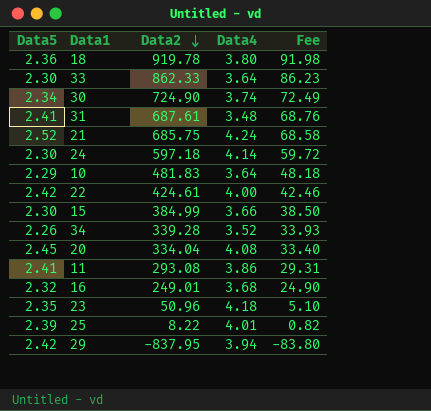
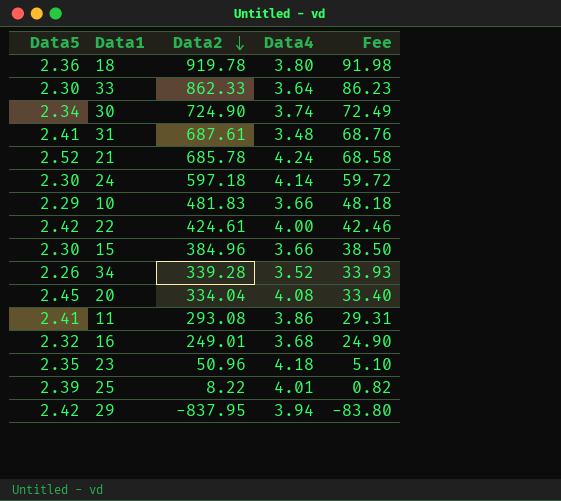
21 | Data2: 685.75 -> 685.78
10 | Data4: 3.64 -> 3.66
15 | Data2: 384.99 -> 384.96

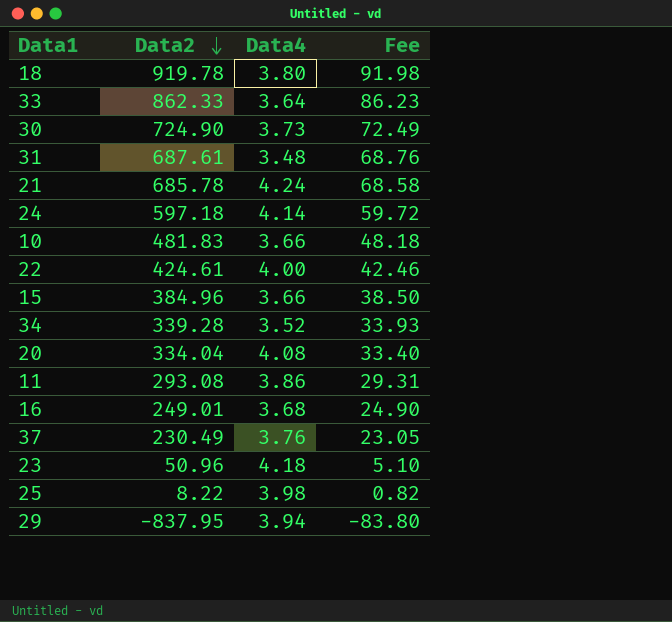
column Data5 | position: 1 -> none
30 | Data4: 3.74 -> 3.73
row 37: none -> 230.49 | 3.76 | 23.05
25 | Data4: 4.01 -> 3.98

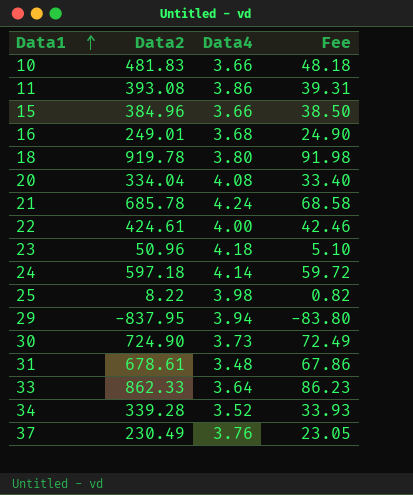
row order: Data2 descending -> Data1 ascending
11 | Data2: 293.08 -> 393.08
11 | Fee: 29.31 -> 39.31
31 | Data2: 687.61 -> 678.61
31 | Fee: 68.76 -> 67.86

